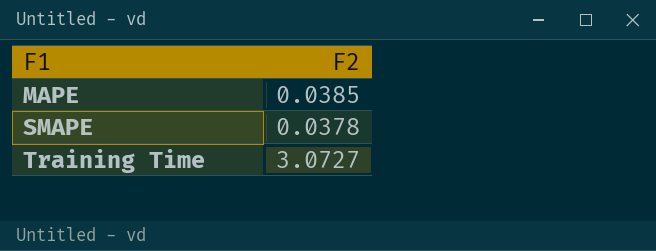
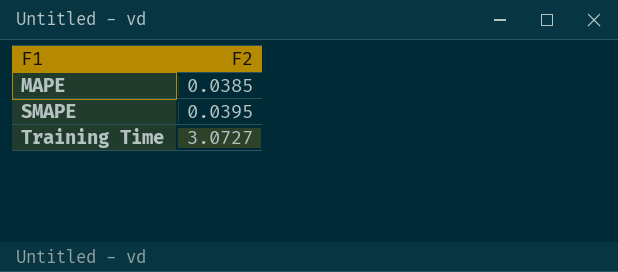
SMAPE | F2: 0.0378 -> 0.0395

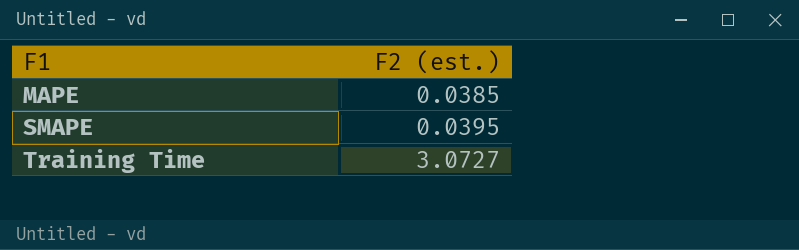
column name: F2 -> F2 (est.)

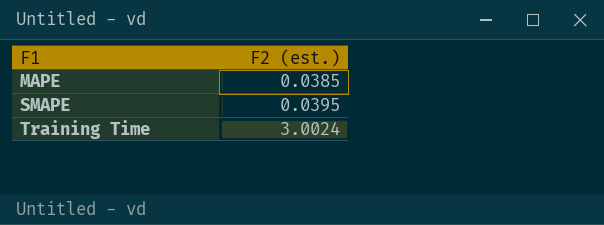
Training Time | F2 (est.): 3.0727 -> 3.0024

